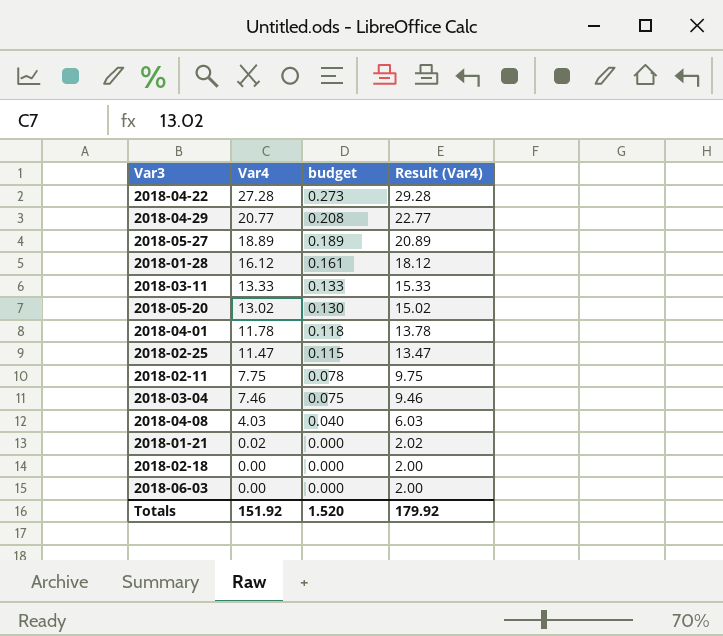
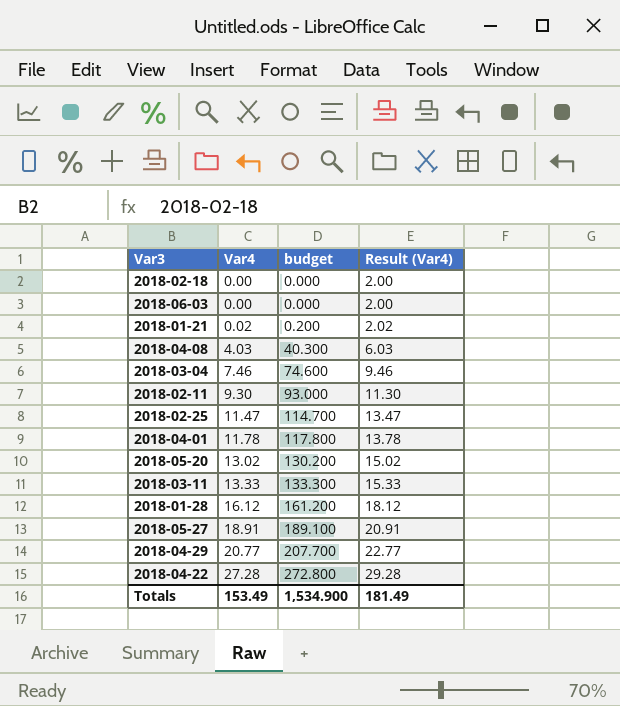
row order: Var4 descending -> Var4 ascending
column budget | formula: [Var4] * 0.01 -> [Var4] * 10
2018-02-11 | Var4: 7.75 -> 9.30
2018-02-11 | Result (Var4): 9.75 -> 11.30
2018-05-27 | Var4: 18.89 -> 18.91
2018-05-27 | Result (Var4): 20.89 -> 20.91
Totals | Var4: 151.92 -> 153.49
Totals | budget: 1.520 -> 1,534.900
Totals | Result (Var4): 179.92 -> 181.49

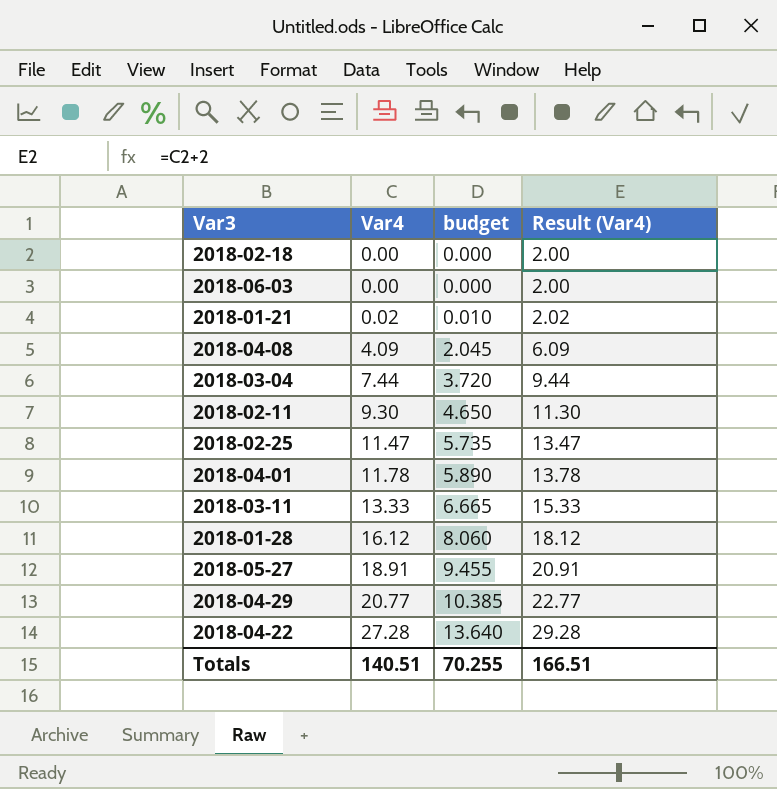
column budget | formula: [Var4] * 10 -> [Var4] * 0.5
row 2018-05-20: 13.02 | 130.200 | 15.02 -> none
2018-04-08 | Var4: 4.03 -> 4.09
2018-04-08 | Result (Var4): 6.03 -> 6.09
2018-03-04 | Var4: 7.46 -> 7.44
2018-03-04 | Result (Var4): 9.46 -> 9.44
Totals | Var4: 153.49 -> 140.51
Totals | budget: 1,534.900 -> 70.255
Totals | Result (Var4): 181.49 -> 166.51

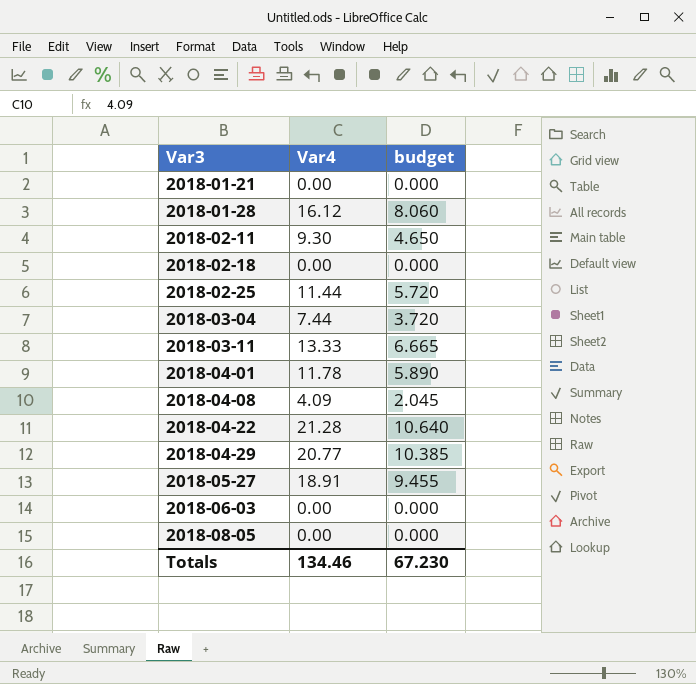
row order: Var4 ascending -> Var3 ascending
column Result (Var4) | formula: [Var4] + 2 -> none
2018-01-21 | Var4: 0.02 -> 0.00
2018-01-21 | budget: 0.010 -> 0.000
2018-02-25 | Var4: 11.47 -> 11.44
2018-02-25 | budget: 5.735 -> 5.720
2018-04-22 | Var4: 27.28 -> 21.28
2018-04-22 | budget: 13.640 -> 10.640
row 2018-08-05: none -> 0.00 | 0.000
Totals | Var4: 140.51 -> 134.46
Totals | budget: 70.255 -> 67.230

